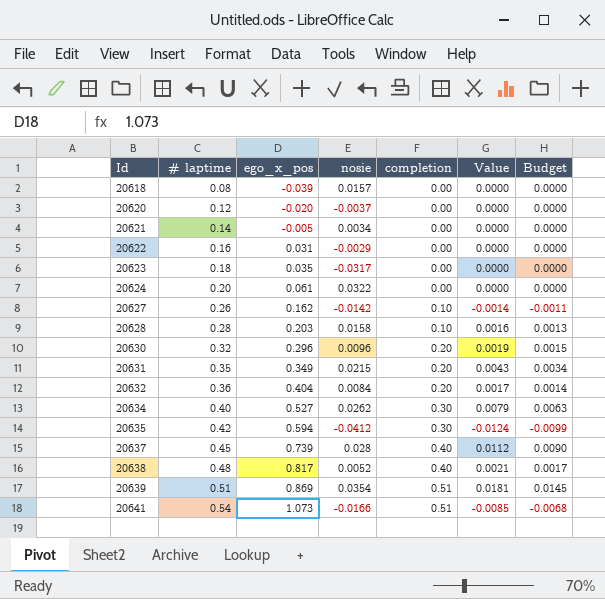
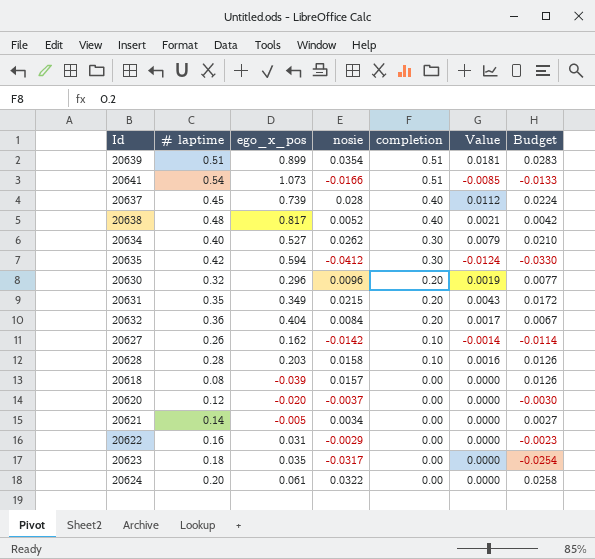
row order: Id ascending -> completion descending
column Budget | formula: [Value] * 0.8 -> [nosie] * 0.8
20639 | ego_x_pos: 0.869 -> 0.899

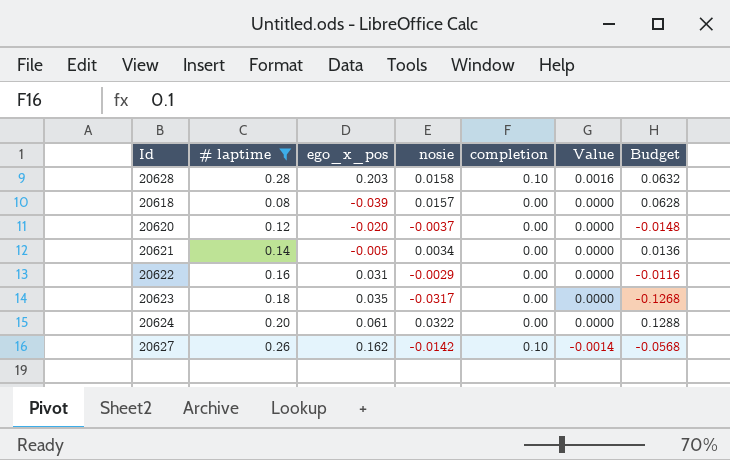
filter: none -> # laptime <= 0.28
row order: completion descending -> Value descending
column Budget | formula: [nosie] * 0.8 -> [nosie] * 4

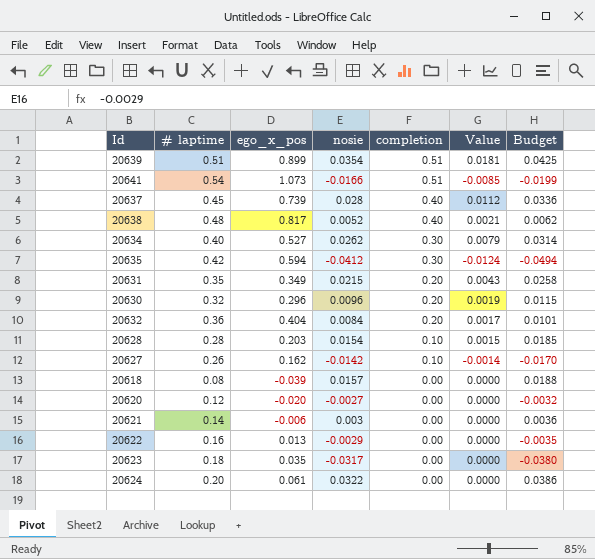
filter: # laptime <= 0.28 -> none
row order: Value descending -> completion descending
column Budget | formula: [nosie] * 4 -> [nosie] * 1.2
20628 | nosie: 0.0158 -> 0.0154
20628 | Value: 0.0016 -> 0.0015
20620 | nosie: -0.0037 -> -0.0027
20621 | ego_x_pos: -0.005 -> -0.006
20621 | nosie: 0.0034 -> 0.003
20622 | ego_x_pos: 0.031 -> 0.013

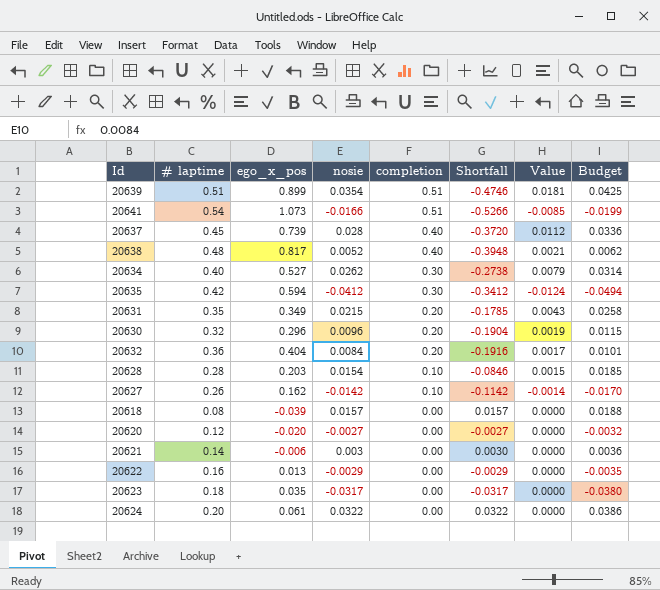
column Shortfall | formula: none -> [nosie] - [completion]

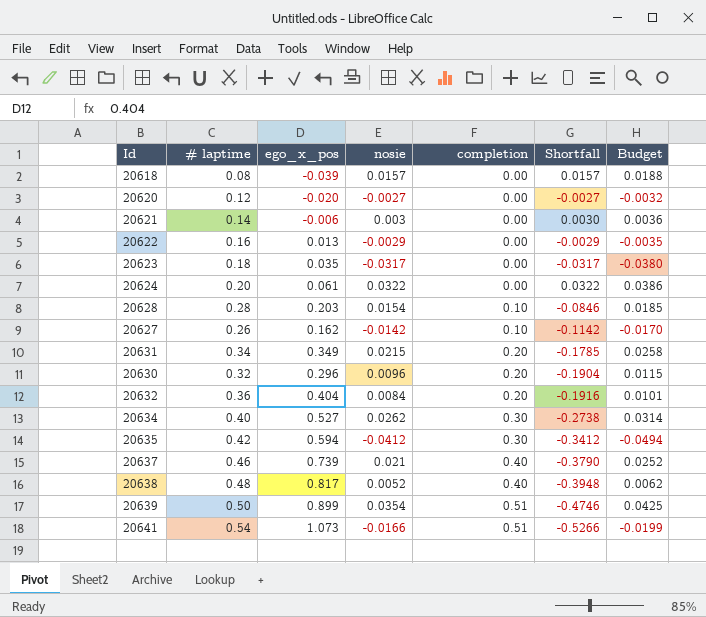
row order: completion descending -> completion ascending
column Value | formula: [nosie] * [completion] -> none
20631 | # laptime: 0.35 -> 0.34
20637 | # laptime: 0.45 -> 0.46
20637 | nosie: 0.028 -> 0.021
20637 | Shortfall: -0.3720 -> -0.3790
20637 | Budget: 0.0336 -> 0.0252
20639 | # laptime: 0.51 -> 0.50

